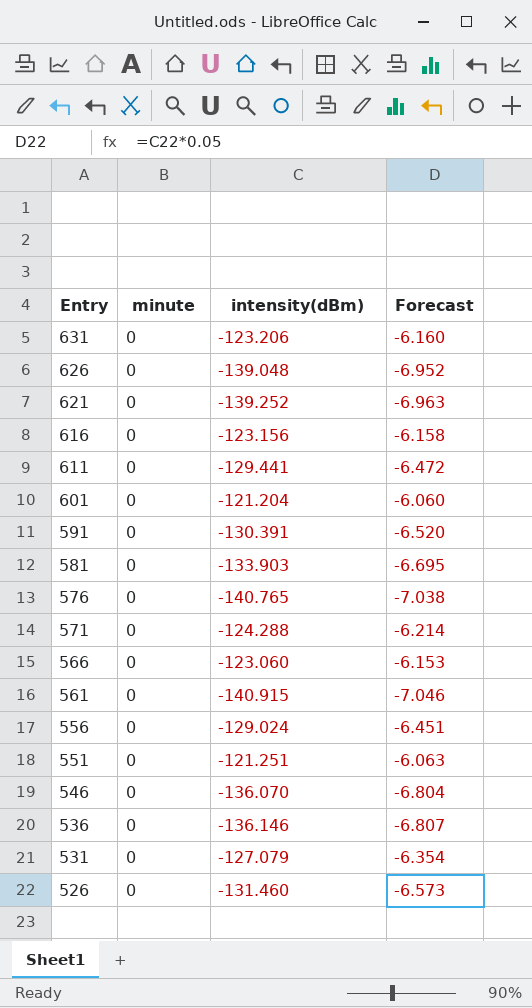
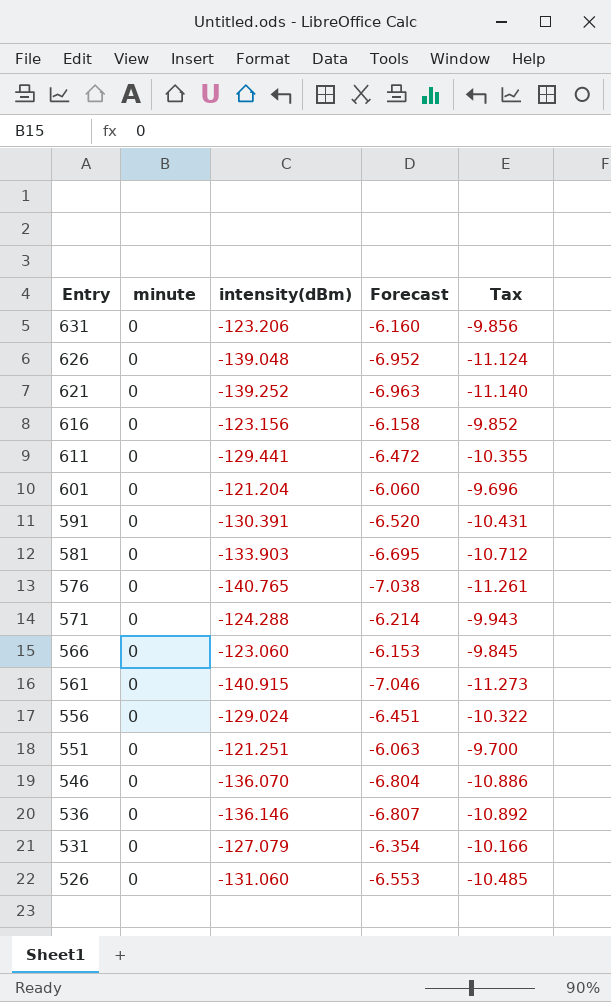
column Tax | formula: none -> [intensity(dBm)] * 0.08
526 | intensity(dBm): -131.460 -> -131.060
526 | Forecast: -6.573 -> -6.553

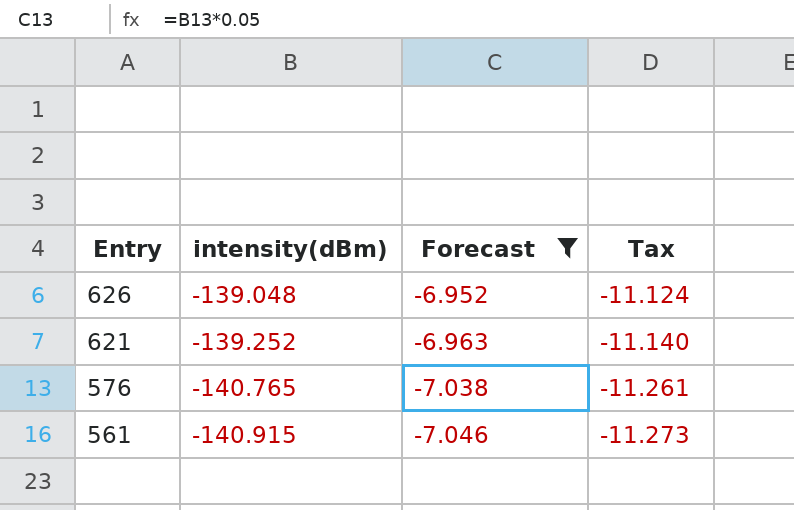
filter: none -> Forecast <= -6.952
column minute | position: 2 -> none

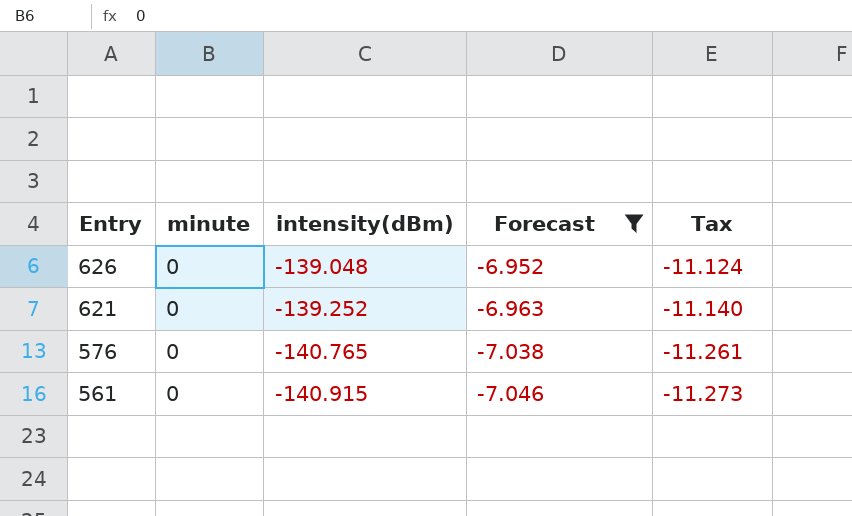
column minute | position: none -> 2

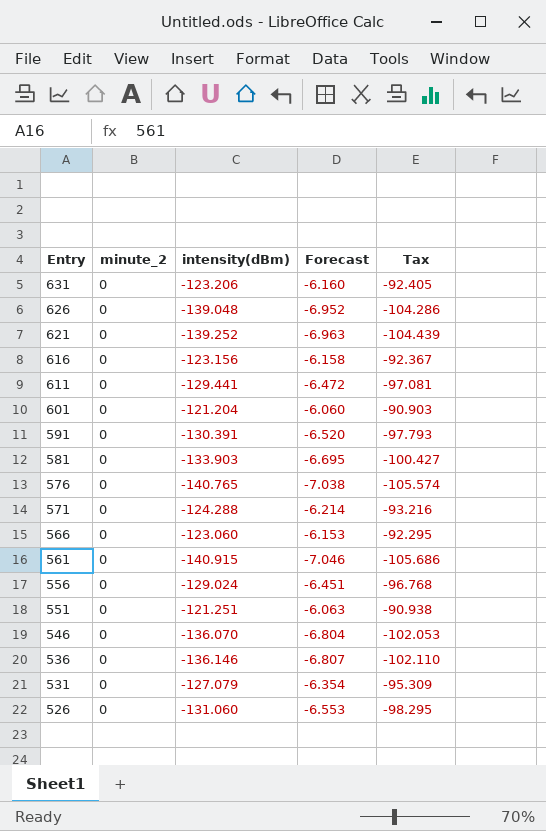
filter: Forecast <= -6.952 -> none
column name: minute -> minute_2
column Tax | formula: [intensity(dBm)] * 0.08 -> [intensity(dBm)] * 0.75

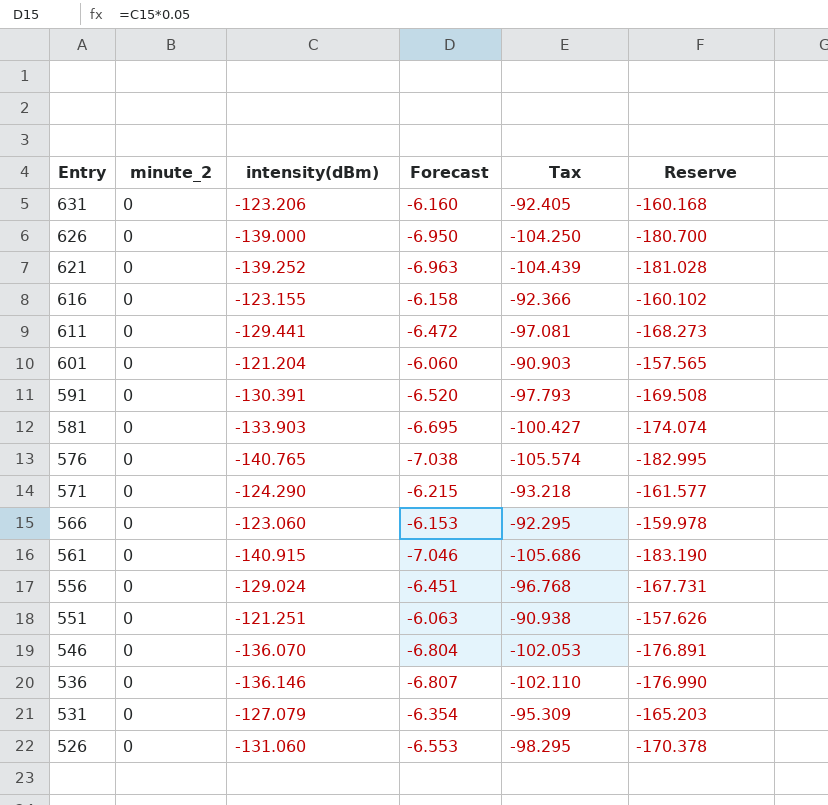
column Reserve | formula: none -> [intensity(dBm)] * 1.3
626 | intensity(dBm): -139.048 -> -139.000
626 | Forecast: -6.952 -> -6.950
626 | Tax: -104.286 -> -104.250
616 | intensity(dBm): -123.156 -> -123.155
616 | Tax: -92.367 -> -92.366
571 | intensity(dBm): -124.288 -> -124.290
571 | Forecast: -6.214 -> -6.215
571 | Tax: -93.216 -> -93.218

